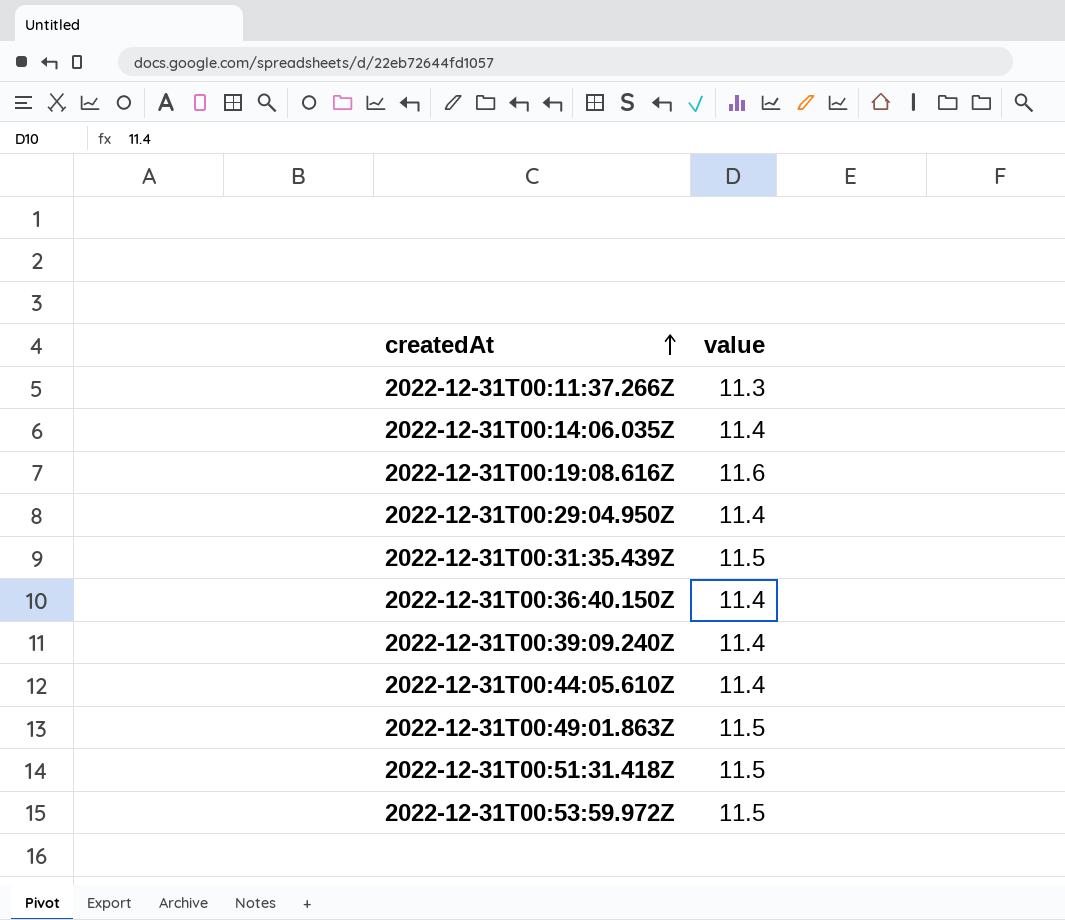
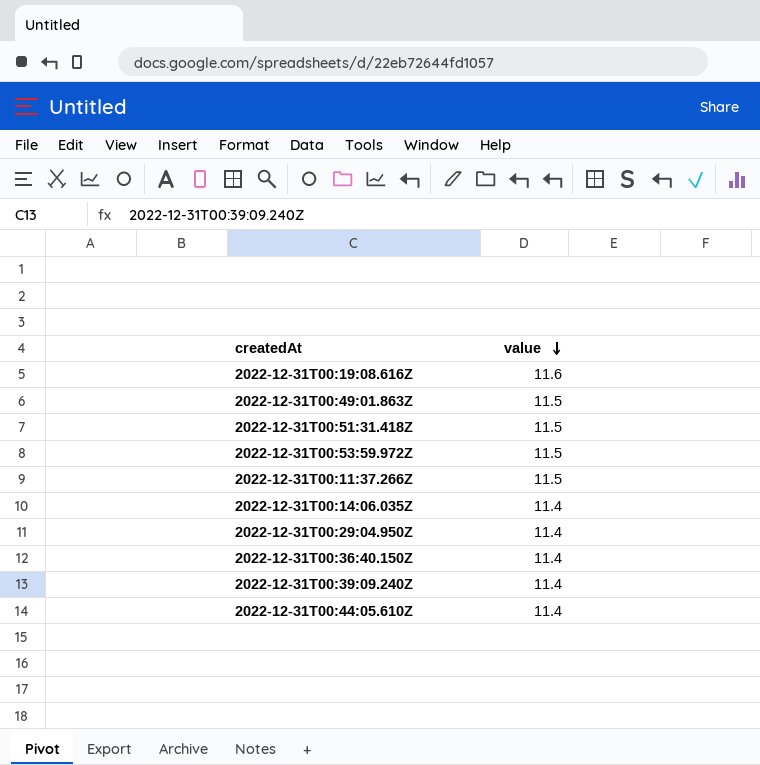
row order: createdAt ascending -> value descending
row 2022-12-31T00:31:35.439Z: 11.5 -> none
2022-12-31T00:11:37.266Z | value: 11.3 -> 11.5

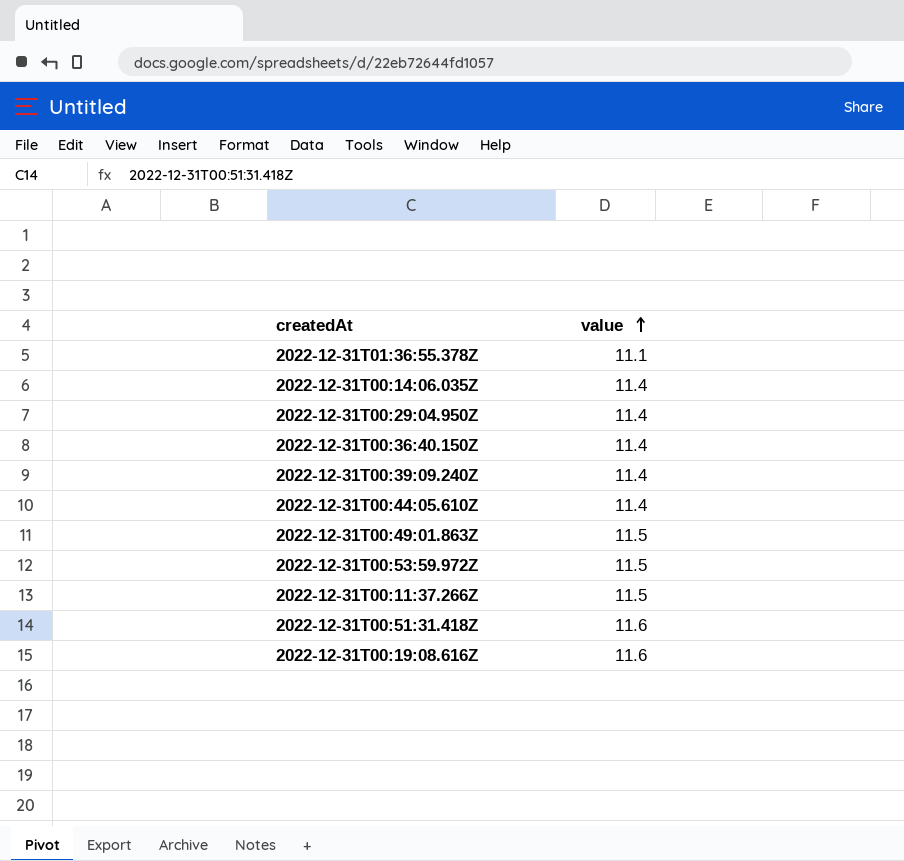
row order: value descending -> value ascending
row 2022-12-31T01:36:55.378Z: none -> 11.1
2022-12-31T00:51:31.418Z | value: 11.5 -> 11.6

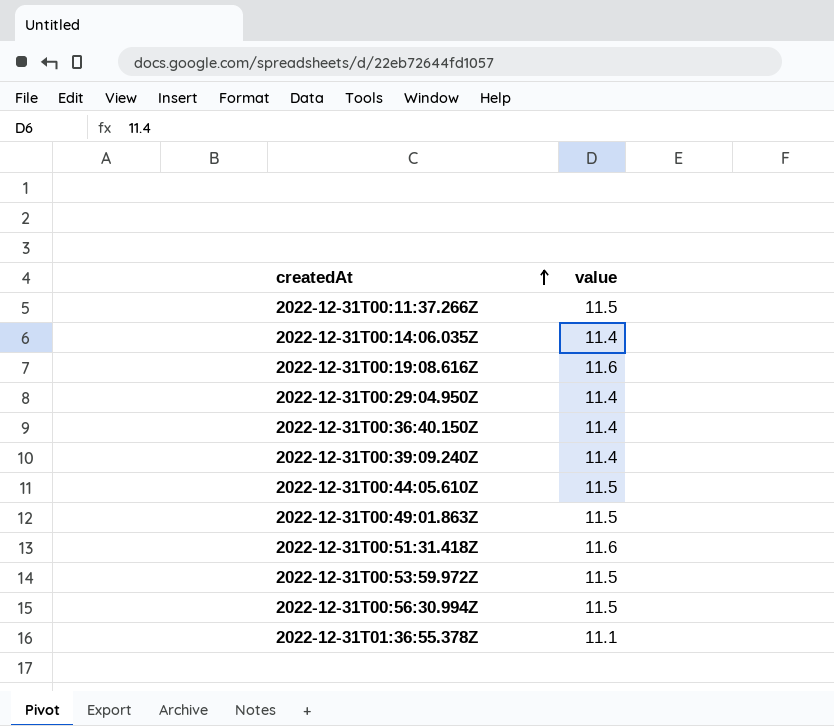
row order: value ascending -> createdAt ascending
2022-12-31T00:44:05.610Z | value: 11.4 -> 11.5
row 2022-12-31T00:56:30.994Z: none -> 11.5

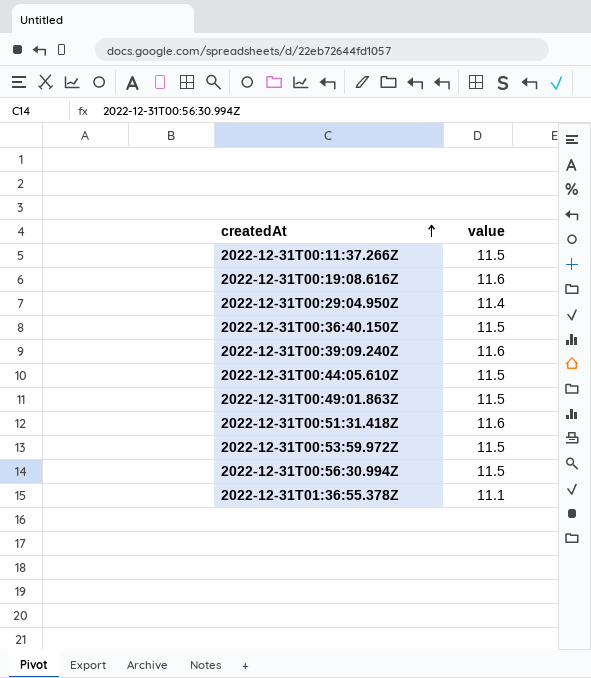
row 2022-12-31T00:14:06.035Z: 11.4 -> none
2022-12-31T00:36:40.150Z | value: 11.4 -> 11.5
2022-12-31T00:39:09.240Z | value: 11.4 -> 11.6

